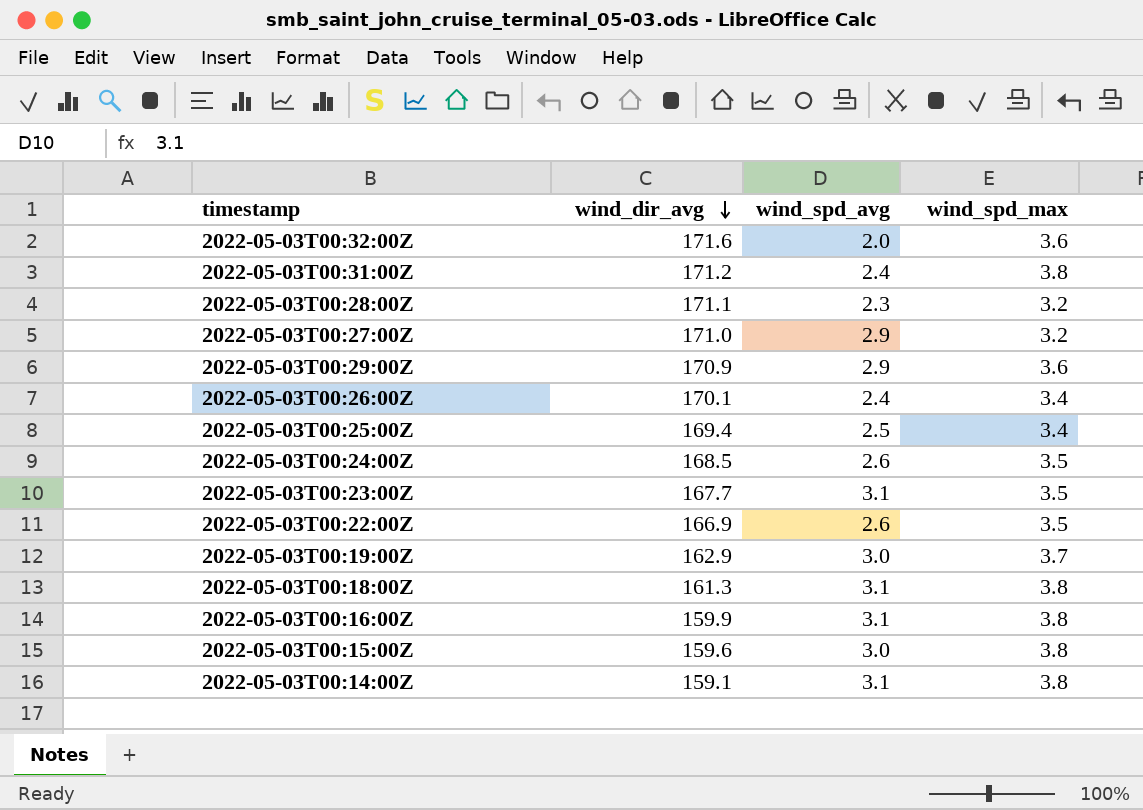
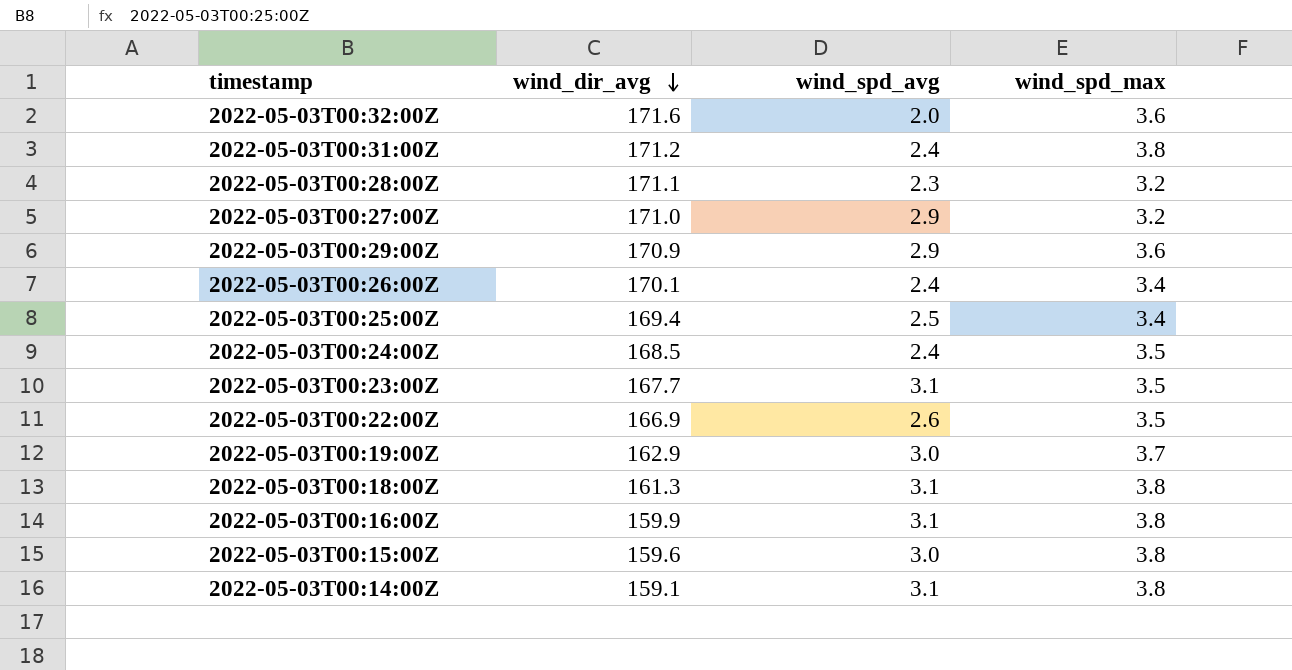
2022-05-03T00:24:00Z | wind_spd_avg: 2.6 -> 2.4

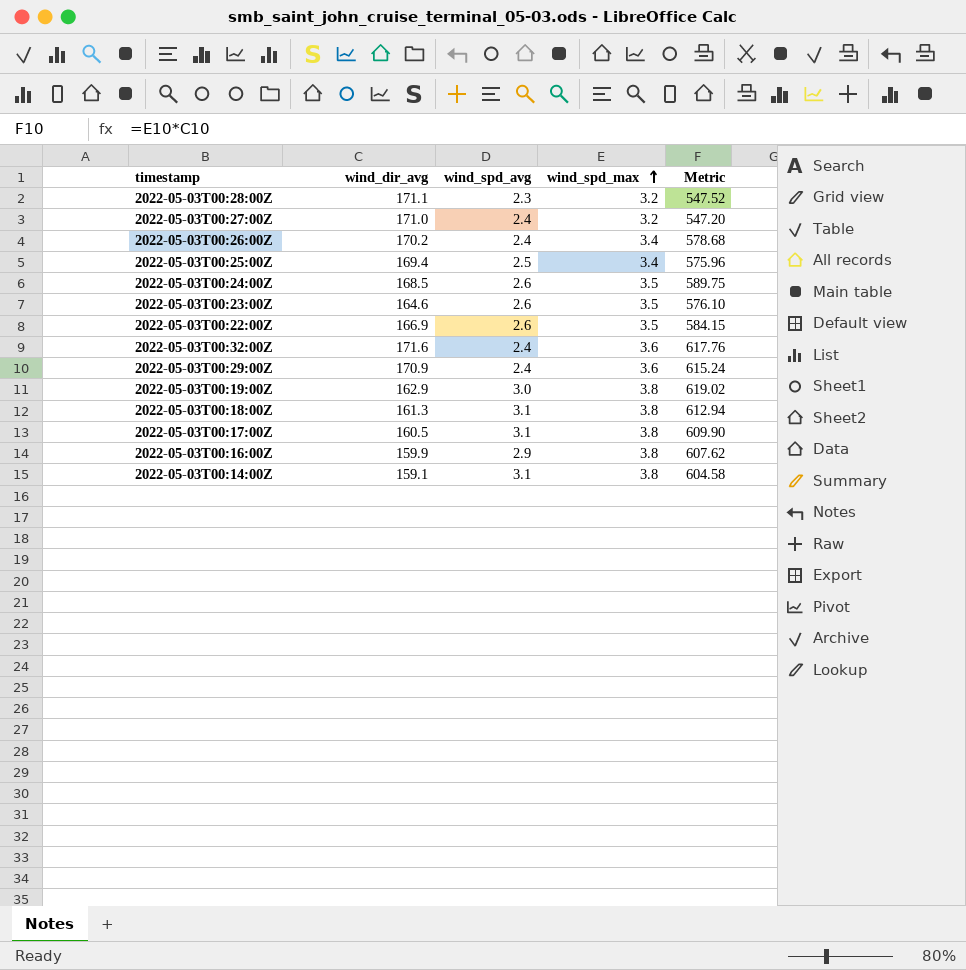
row order: wind_dir_avg descending -> wind_spd_max ascending
column Metric | formula: none -> [wind_dir_avg] * [wind_spd_max]
row 2022-05-03T00:31:00Z: 171.2 | 2.4 | 3.8 -> none
row 2022-05-03T00:15:00Z: 159.6 | 3.0 | 3.8 -> none
2022-05-03T00:27:00Z | wind_spd_avg: 2.9 -> 2.4
2022-05-03T00:26:00Z | wind_dir_avg: 170.1 -> 170.2
2022-05-03T00:24:00Z | wind_spd_avg: 2.4 -> 2.6
2022-05-03T00:23:00Z | wind_dir_avg: 167.7 -> 164.6
2022-05-03T00:23:00Z | wind_spd_avg: 3.1 -> 2.6
2022-05-03T00:32:00Z | wind_spd_avg: 2.0 -> 2.4
2022-05-03T00:29:00Z | wind_spd_avg: 2.9 -> 2.4
2022-05-03T00:19:00Z | wind_spd_max: 3.7 -> 3.8
row 2022-05-03T00:17:00Z: none -> 160.5 | 3.1 | 3.8 | 609.90
2022-05-03T00:16:00Z | wind_spd_avg: 3.1 -> 2.9

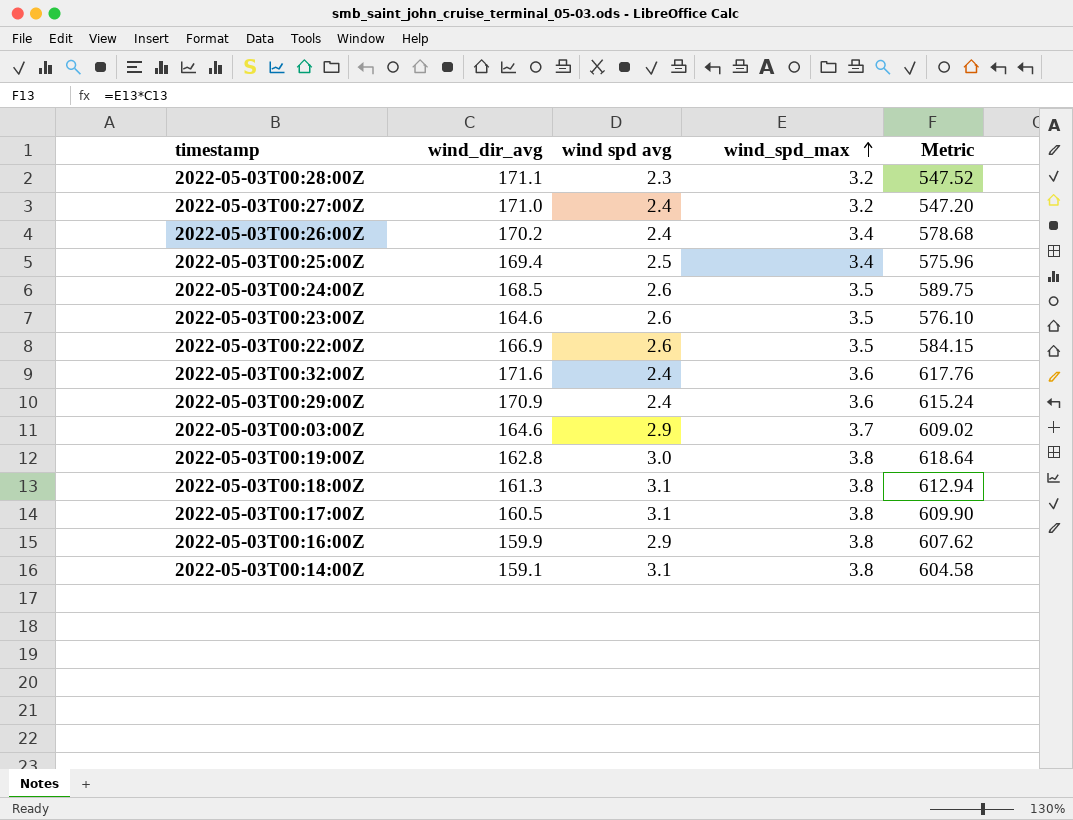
column name: wind_spd_avg -> wind spd avg
row 2022-05-03T00:03:00Z: none -> 164.6 | 2.9 | 3.7 | 609.02
2022-05-03T00:19:00Z | wind_dir_avg: 162.9 -> 162.8
2022-05-03T00:19:00Z | Metric: 619.02 -> 618.64

